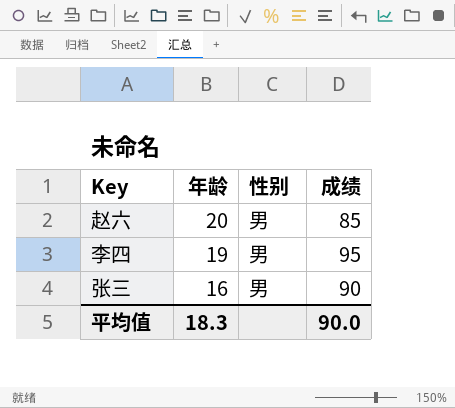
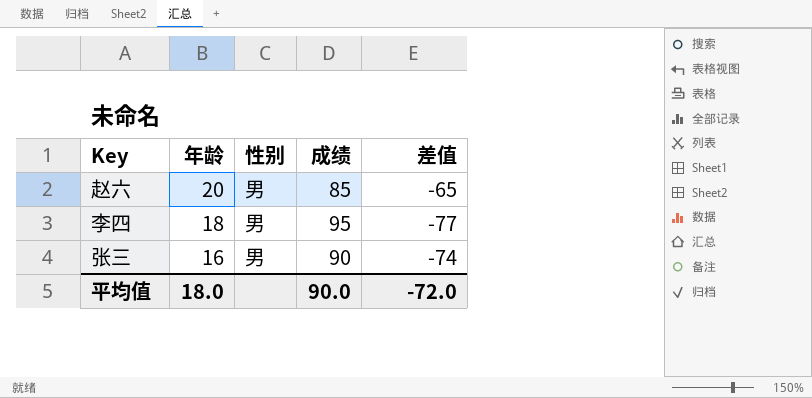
column 差值 | formula: none -> [年龄] - [成绩]
李四 | 年龄: 19 -> 18
平均值 | 年龄: 18.3 -> 18.0

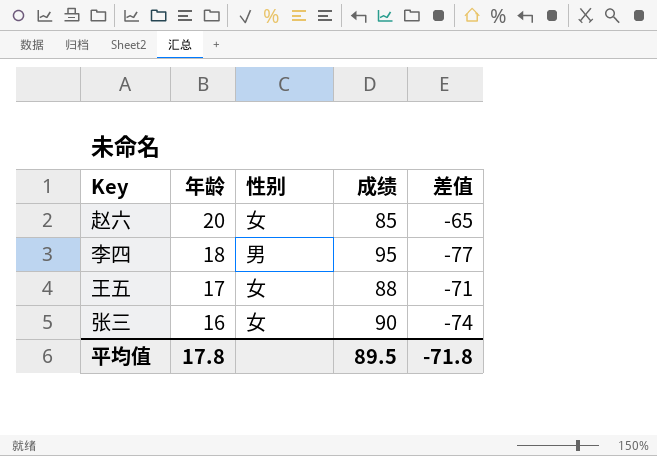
赵六 | 性别: 男 -> 女
row 王五: none -> 17 | 女 | 88 | -71
张三 | 性别: 男 -> 女
平均值 | 年龄: 18.0 -> 17.8
平均值 | 成绩: 90.0 -> 89.5
平均值 | 差值: -72.0 -> -71.8

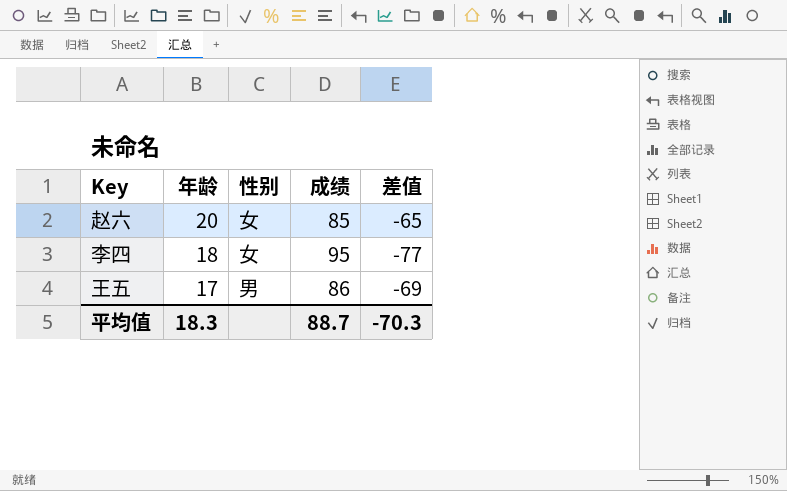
row 张三: 16 | 女 | 90 | -74 -> none
李四 | 性别: 男 -> 女
王五 | 性别: 女 -> 男
王五 | 成绩: 88 -> 86
王五 | 差值: -71 -> -69
平均值 | 年龄: 17.8 -> 18.3
平均值 | 成绩: 89.5 -> 88.7
平均值 | 差值: -71.8 -> -70.3

